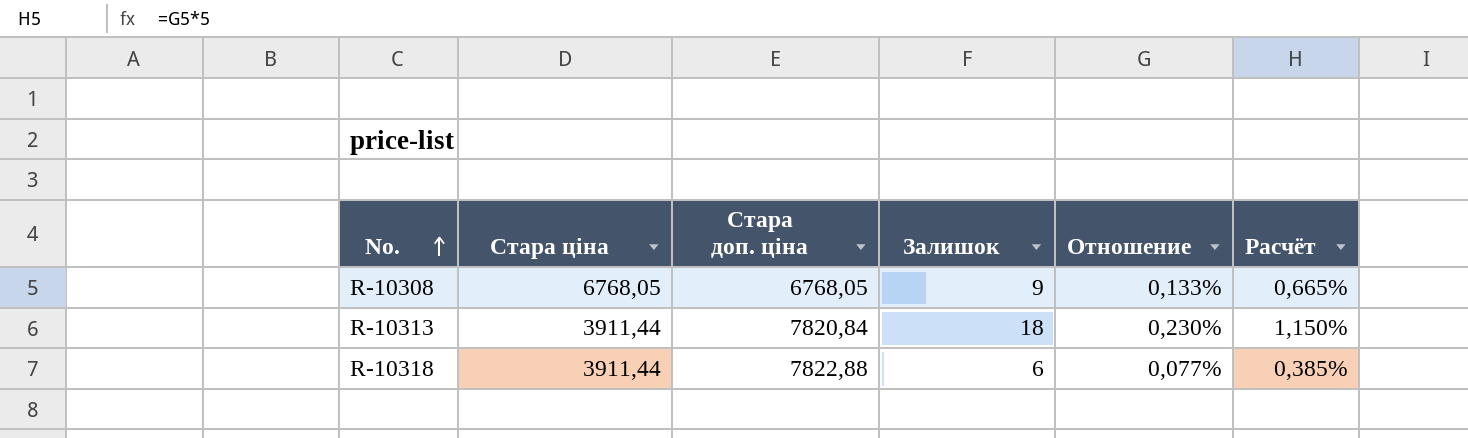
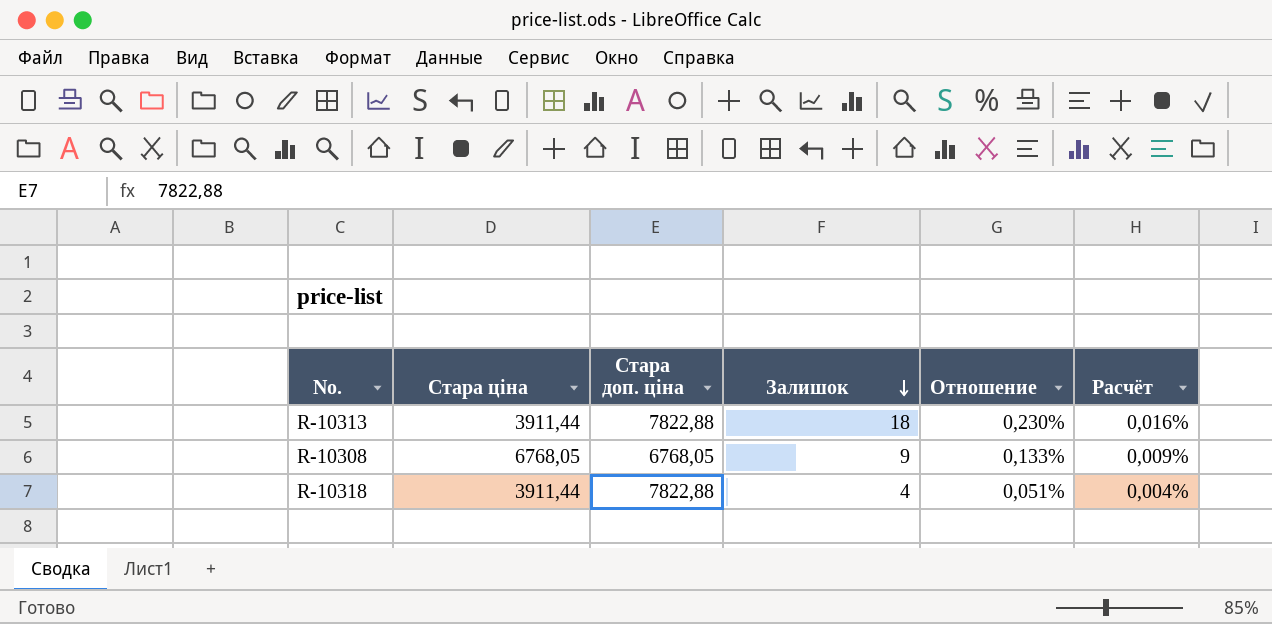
row order: No. ascending -> Залишок descending
column Расчёт | formula: [Отношение] * 5 -> [Отношение] * 0,07
R-10313 | Стара доп. ціна: 7820,84 -> 7822,88
R-10318 | Залишок: 6 -> 4
R-10318 | Отношение: 0,077% -> 0,051%

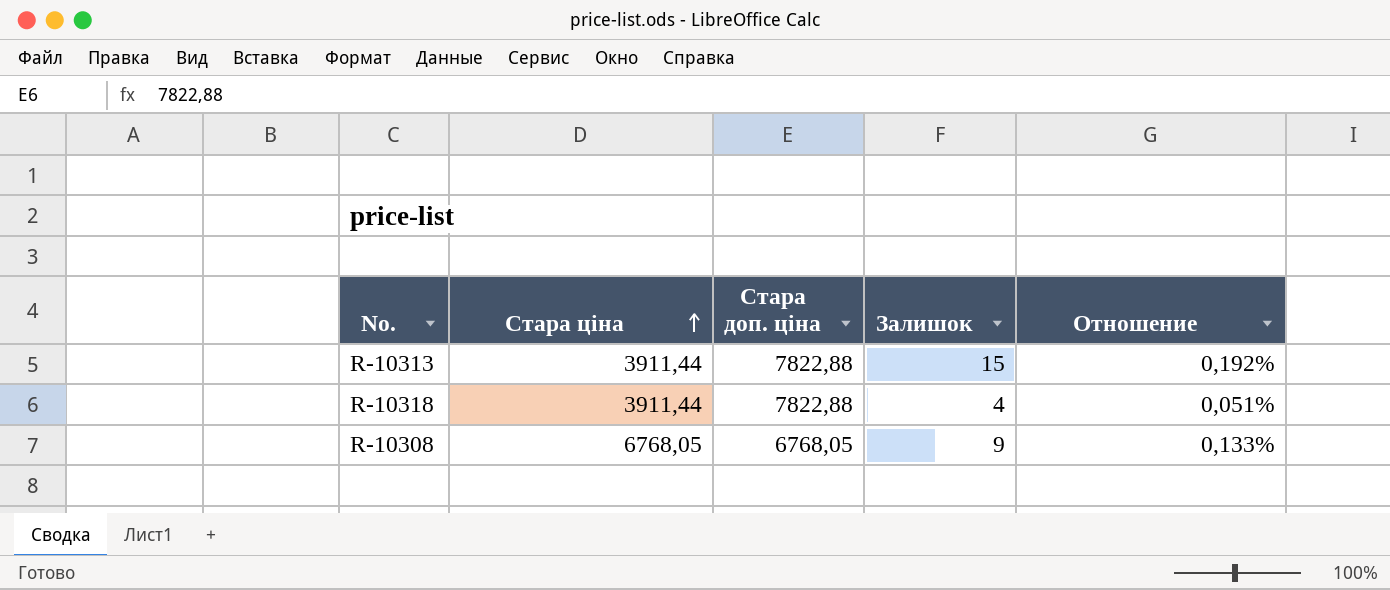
row order: Залишок descending -> Стара ціна ascending
column Расчёт | formula: [Отношение] * 0,07 -> none
R-10313 | Залишок: 18 -> 15
R-10313 | Отношение: 0,230% -> 0,192%

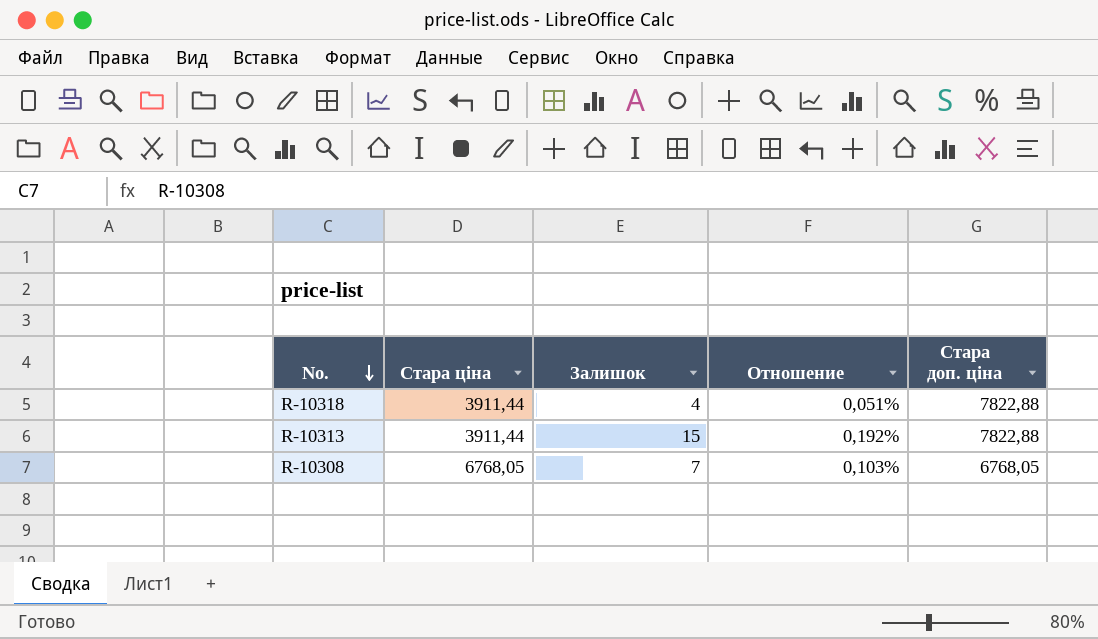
row order: Стара ціна ascending -> No. descending
column Стара доп. ціна | position: 3 -> 5
R-10308 | Залишок: 9 -> 7
R-10308 | Отношение: 0,133% -> 0,103%

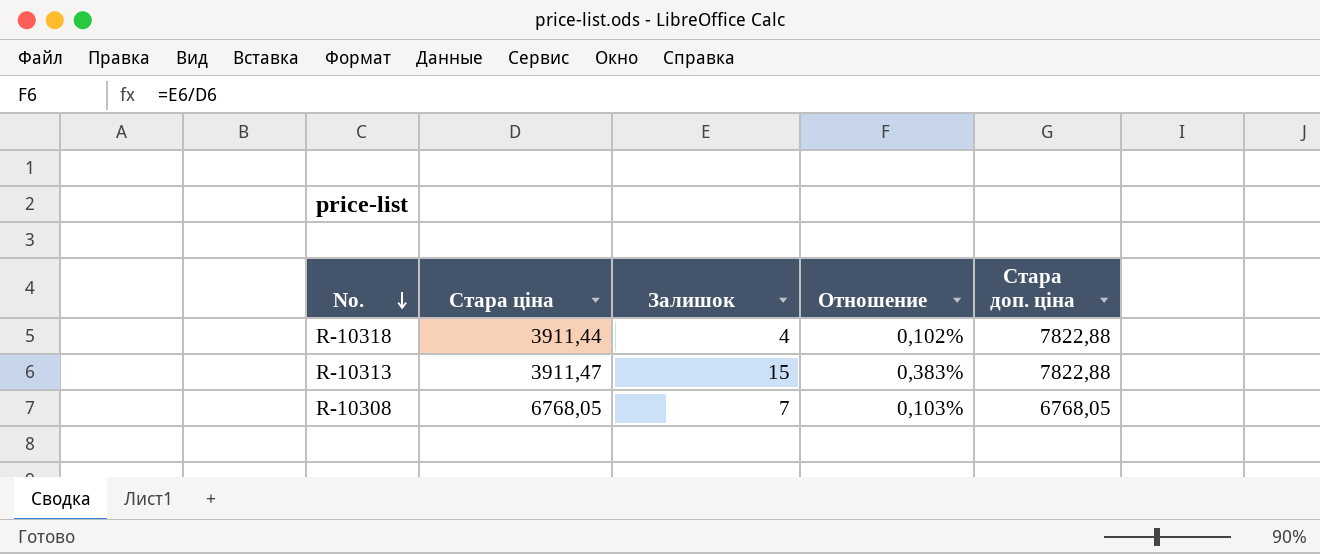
column Отношение | formula: [Залишок] / [Стара доп. ціна] -> [Залишок] / [Стара ціна]
R-10313 | Стара ціна: 3911,44 -> 3911,47

